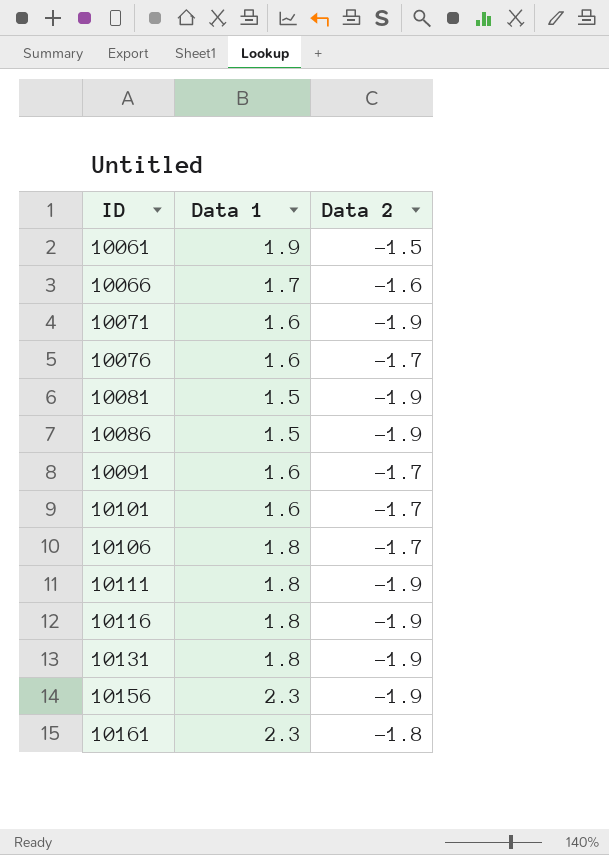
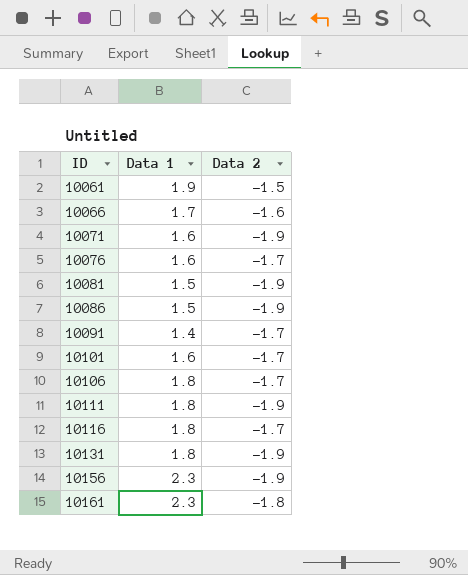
10091 | Data 1: 1.6 -> 1.4
10116 | Data 2: -1.9 -> -1.7

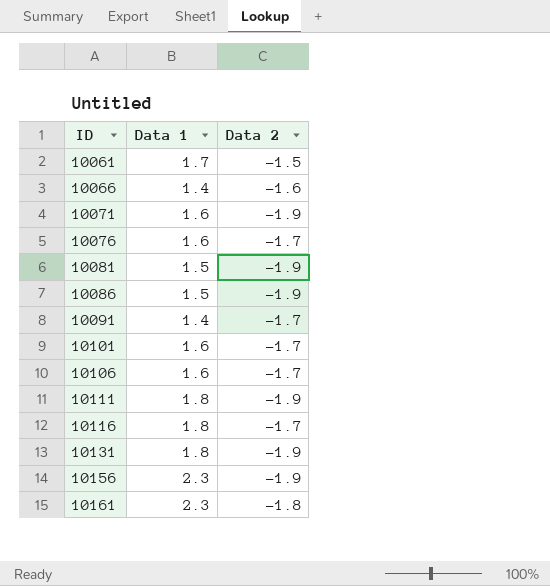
10061 | Data 1: 1.9 -> 1.7
10066 | Data 1: 1.7 -> 1.4
10106 | Data 1: 1.8 -> 1.6

